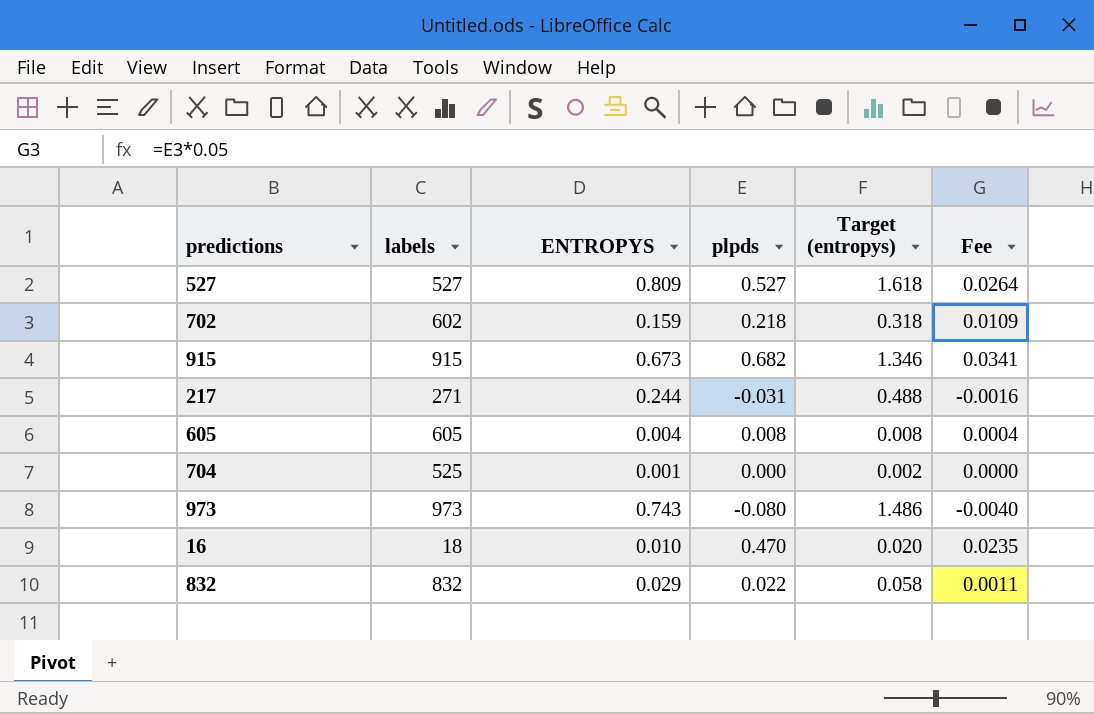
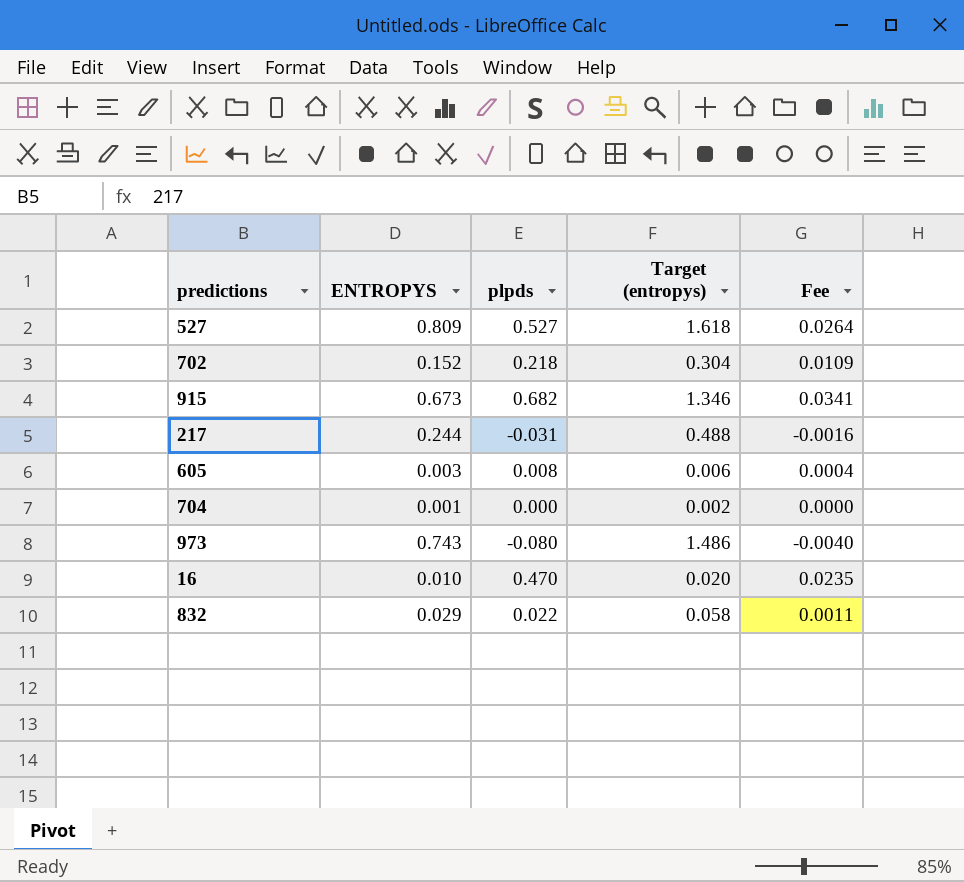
column labels | position: 2 -> none
702 | ENTROPYS: 0.159 -> 0.152
702 | Target (entropys): 0.318 -> 0.304
605 | ENTROPYS: 0.004 -> 0.003
605 | Target (entropys): 0.008 -> 0.006

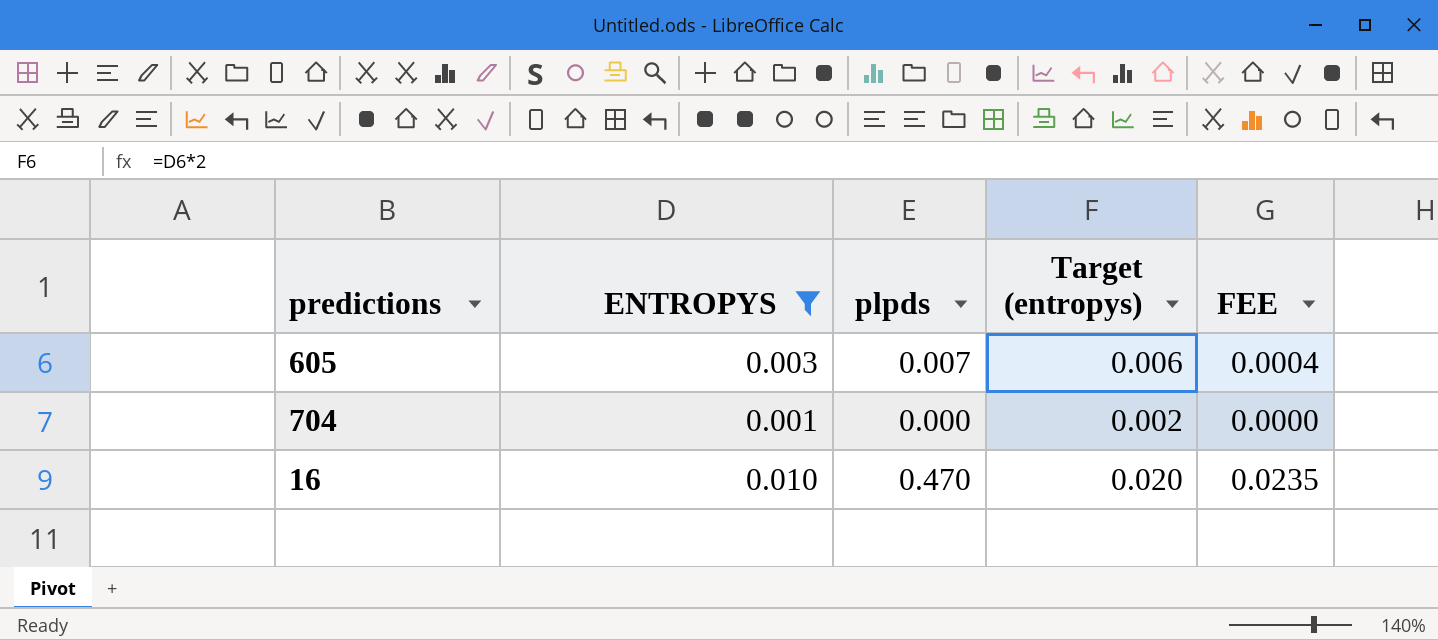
filter: none -> ENTROPYS <= 0.010
column name: Fee -> FEE
605 | plpds: 0.008 -> 0.007

